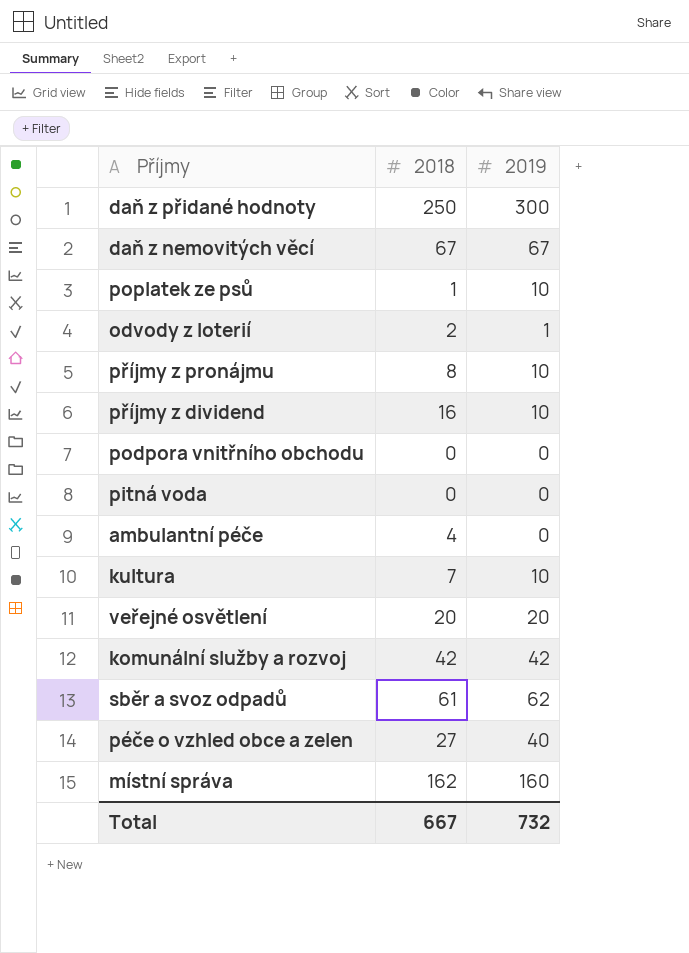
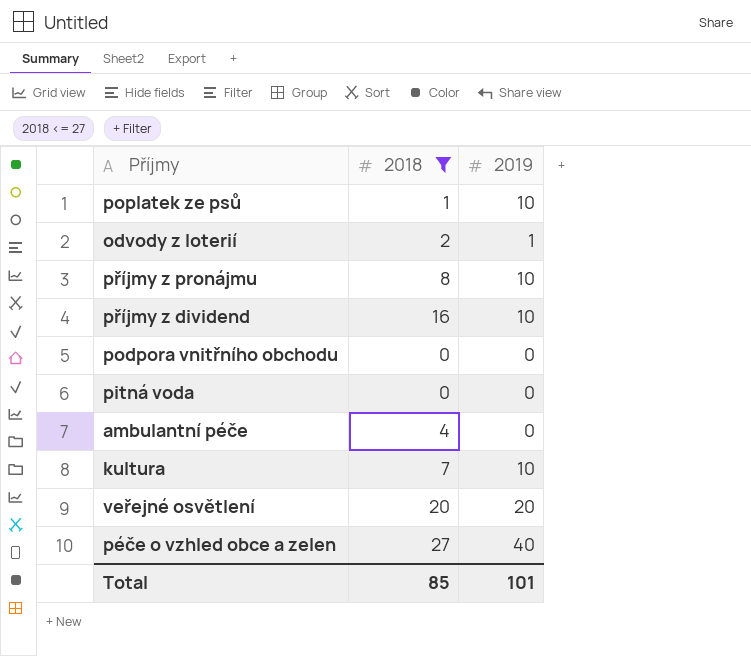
filter: none -> 2018 <= 27
Total | 2018: 667 -> 85
Total | 2019: 732 -> 101

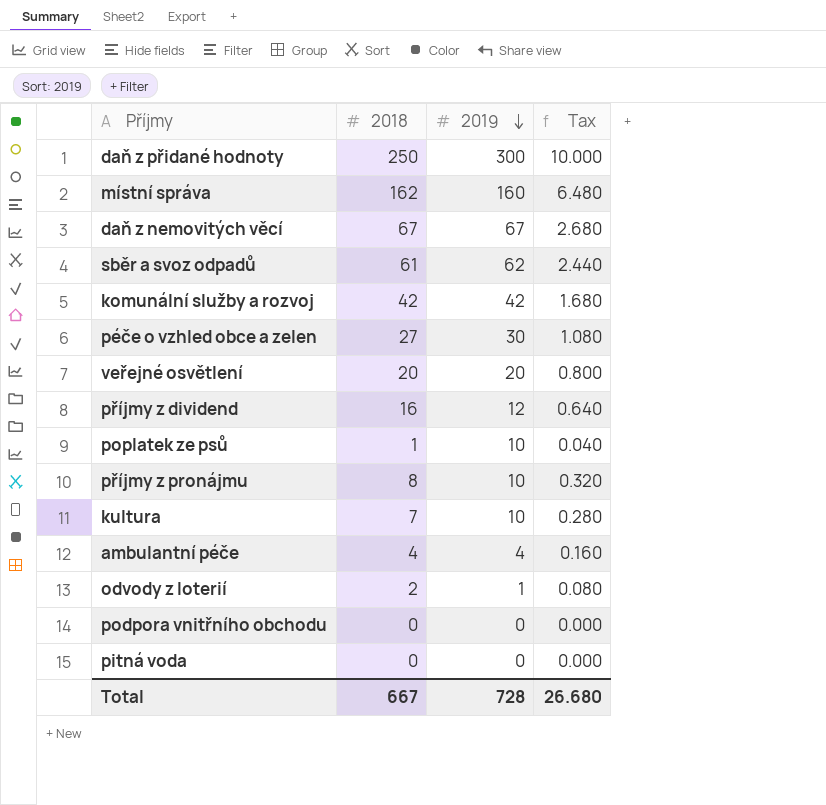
filter: 2018 <= 27 -> none
row order: none -> 2019 descending
column Tax | formula: none -> [2018] * 0.04
péče o vzhled obce a zelen | 2019: 40 -> 30
příjmy z dividend | 2019: 10 -> 12
ambulantní péče | 2019: 0 -> 4
Total | 2018: 85 -> 667
Total | 2019: 101 -> 728

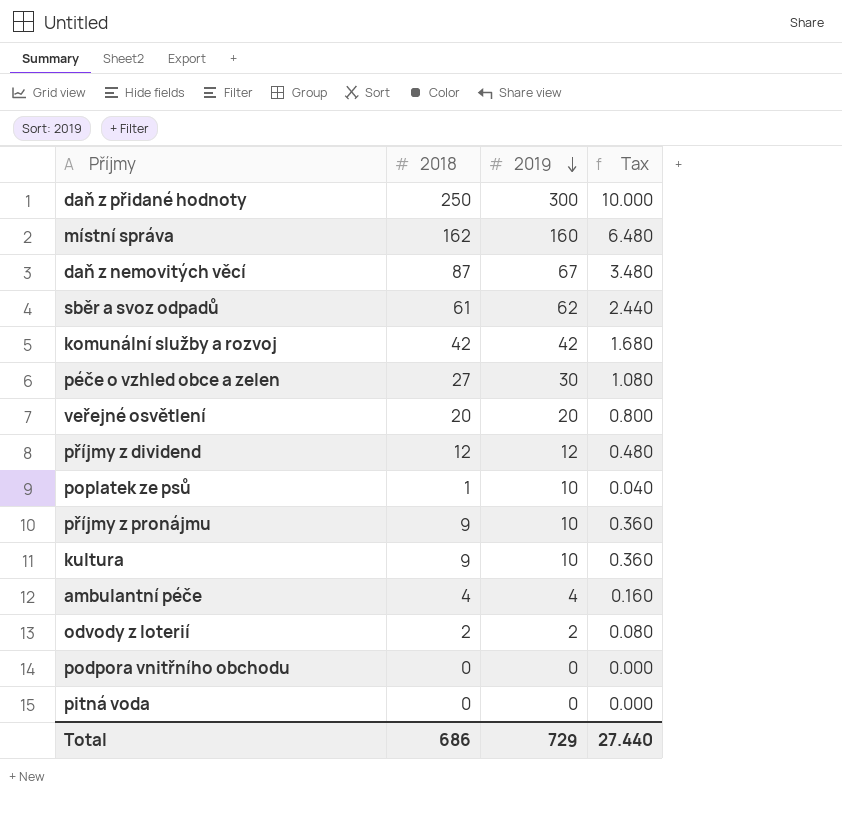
daň z nemovitých věcí | 2018: 67 -> 87
daň z nemovitých věcí | Tax: 2.680 -> 3.480
příjmy z dividend | 2018: 16 -> 12
příjmy z dividend | Tax: 0.640 -> 0.480
příjmy z pronájmu | 2018: 8 -> 9
příjmy z pronájmu | Tax: 0.320 -> 0.360
kultura | 2018: 7 -> 9
kultura | Tax: 0.280 -> 0.360
odvody z loterií | 2019: 1 -> 2
Total | 2018: 667 -> 686
Total | 2019: 728 -> 729
Total | Tax: 26.680 -> 27.440

